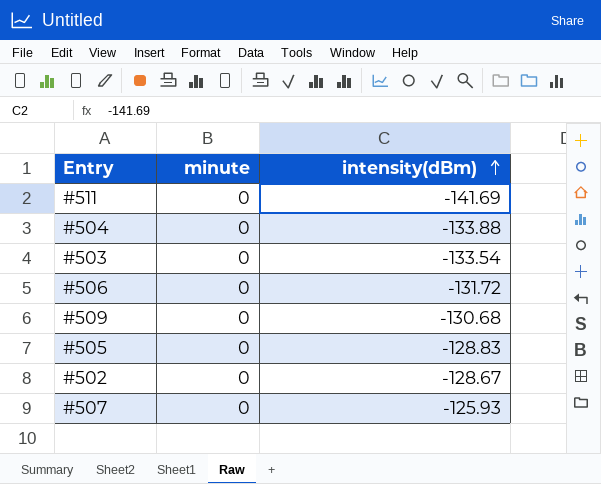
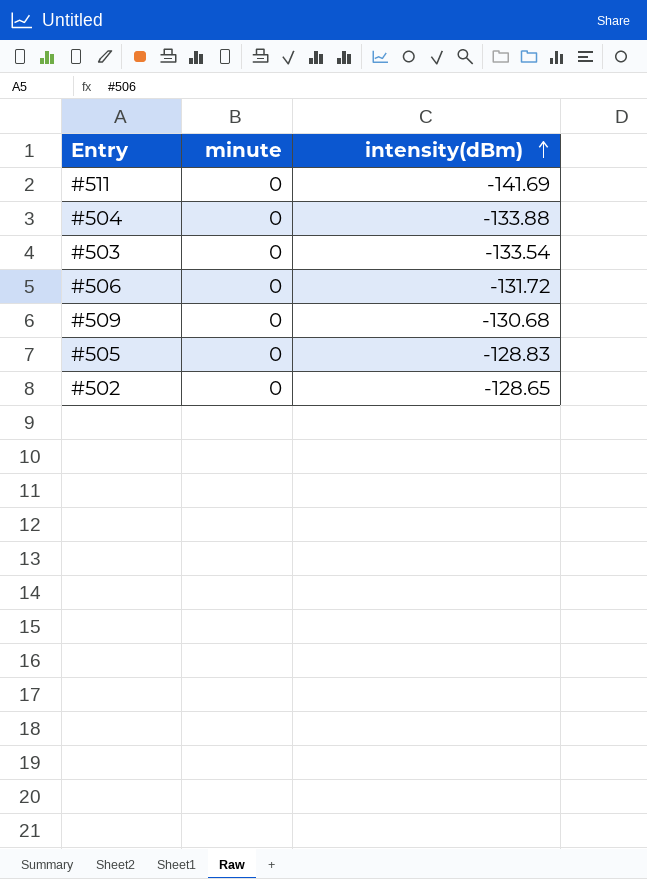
row #507: 0 | -125.93 -> none
#502 | intensity(dBm): -128.67 -> -128.65

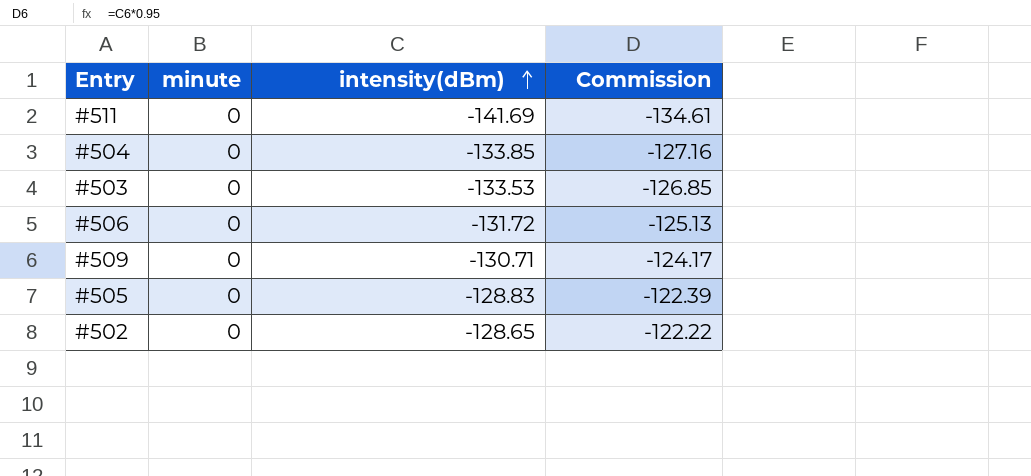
column Commission | formula: none -> [intensity(dBm)] * 0.95
#504 | intensity(dBm): -133.88 -> -133.85
#503 | intensity(dBm): -133.54 -> -133.53
#509 | intensity(dBm): -130.68 -> -130.71

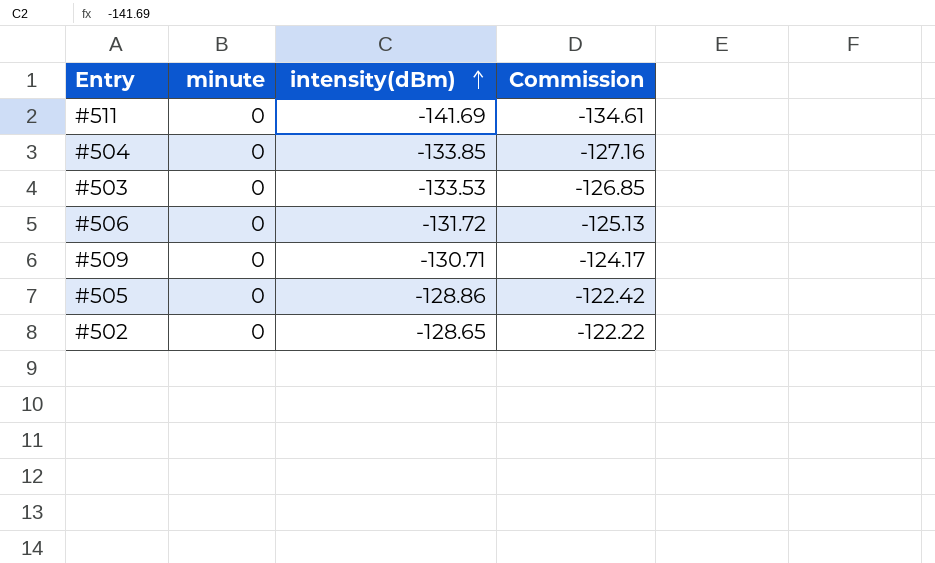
#505 | intensity(dBm): -128.83 -> -128.86
#505 | Commission: -122.39 -> -122.42

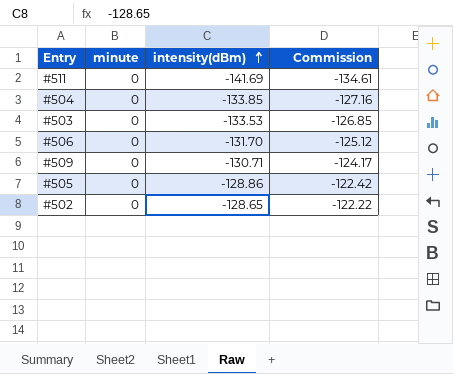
#506 | intensity(dBm): -131.72 -> -131.70
#506 | Commission: -125.13 -> -125.12

